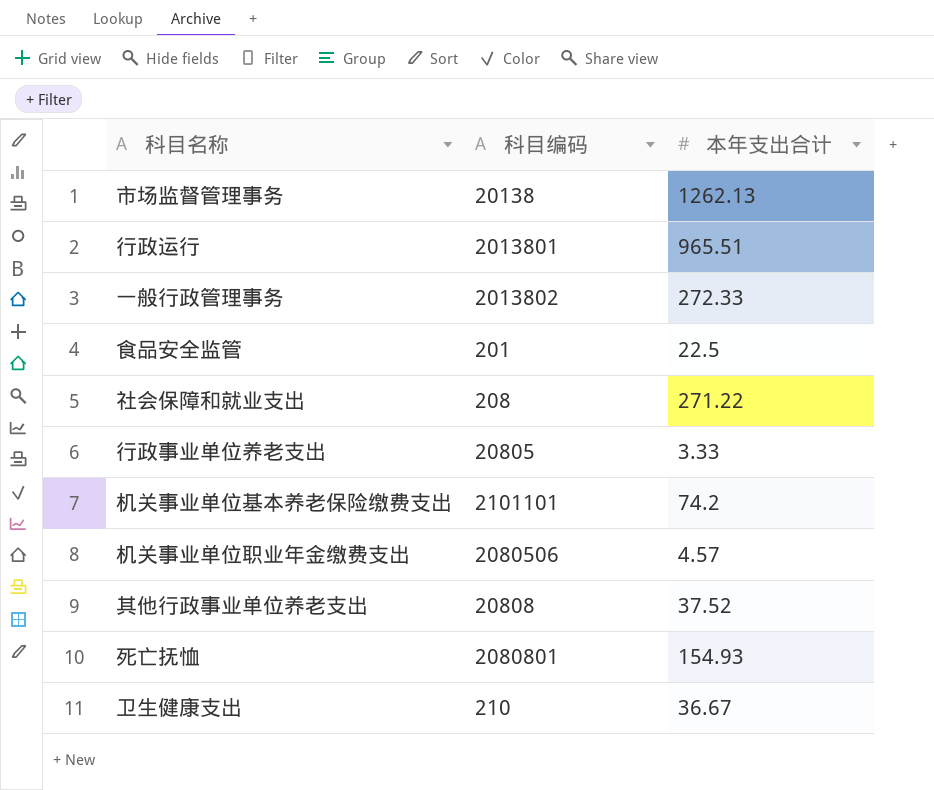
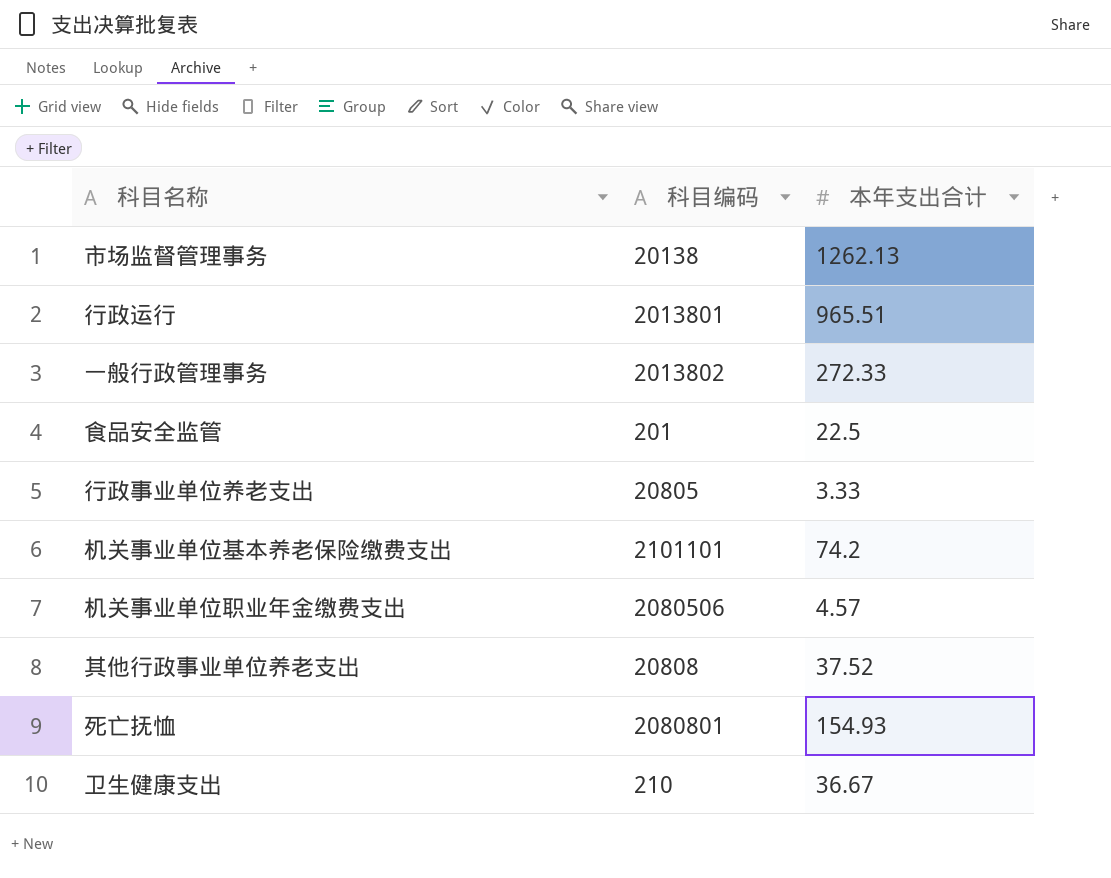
row 社会保障和就业支出: 208 | 271.22 -> none

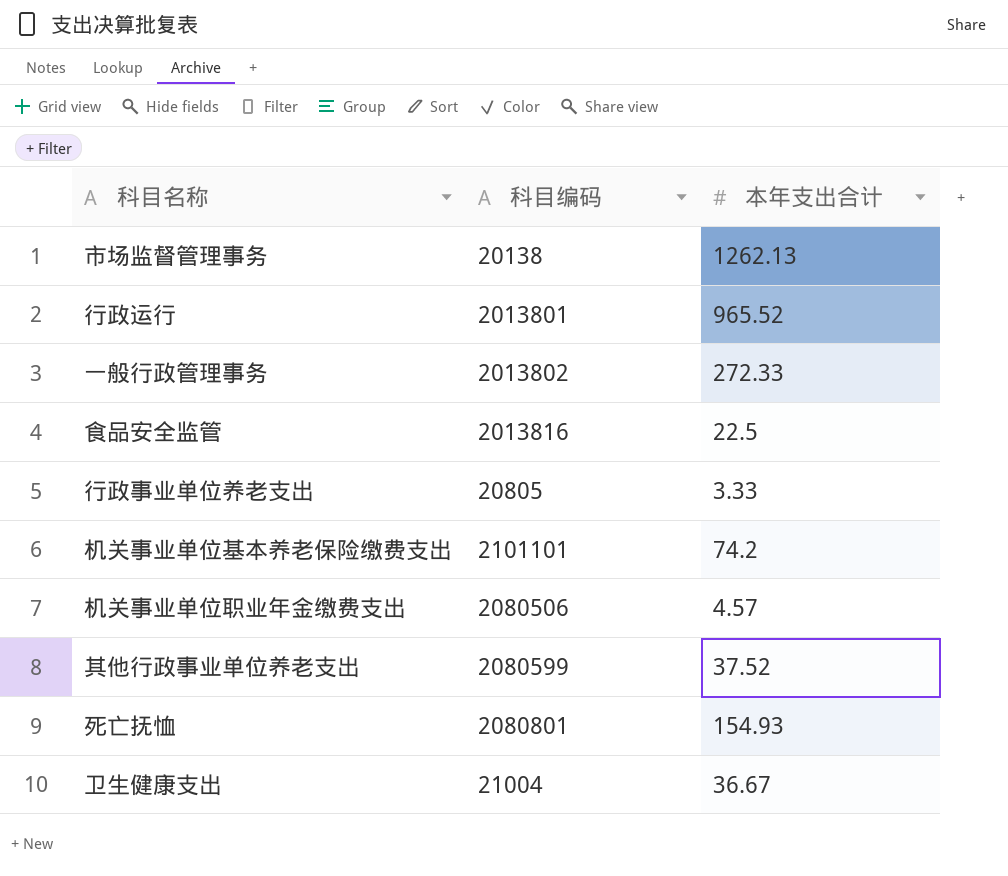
行政运行 | 本年支出合计: 965.51 -> 965.52
食品安全监管 | 科目编码: 201 -> 2013816
其他行政事业单位养老支出 | 科目编码: 20808 -> 2080599
卫生健康支出 | 科目编码: 210 -> 21004

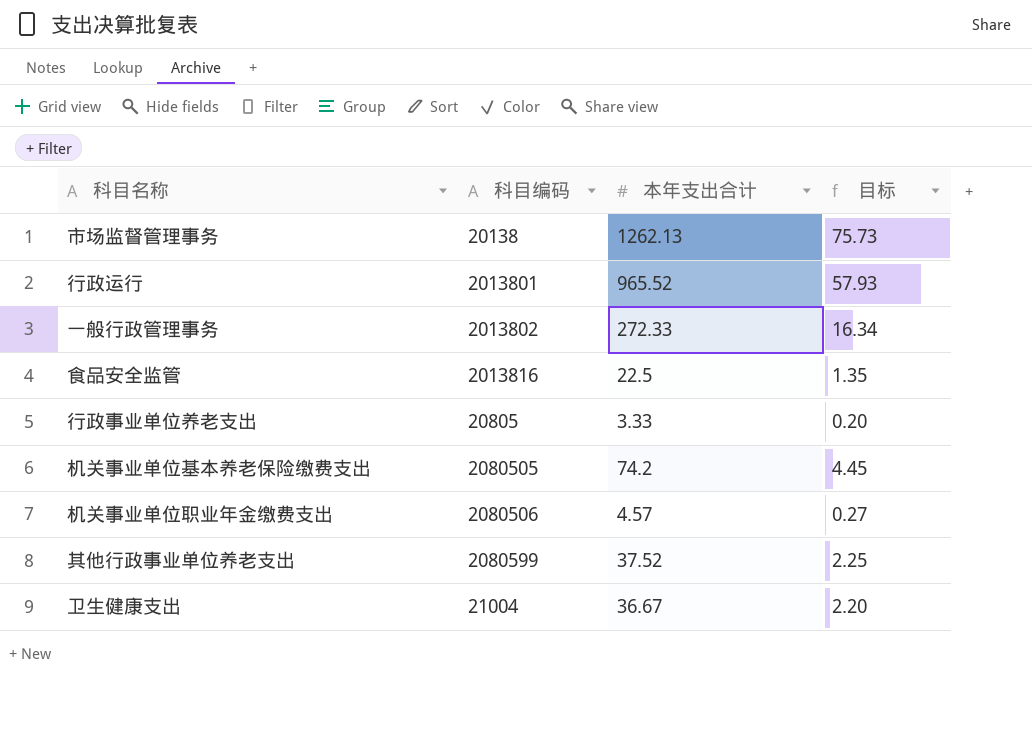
column 目标 | formula: none -> [本年支出合计] * 0.06
row 死亡抚恤: 2080801 | 154.93 -> none
机关事业单位基本养老保险缴费支出 | 科目编码: 2101101 -> 2080505

